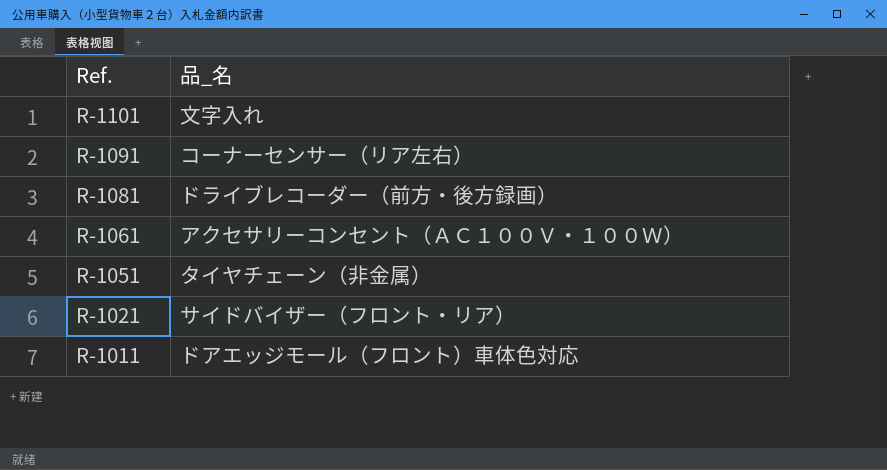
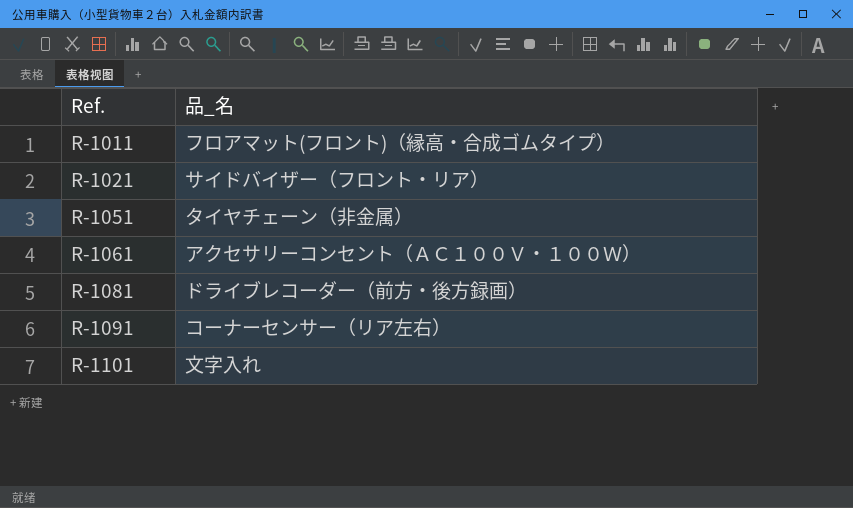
row order: Ref. descending -> Ref. ascending
R-1011 | 品_名: ドアエッジモール（フロント）車体色対応 -> フロアマット(フロント)（縁高・合成ゴムタイプ）

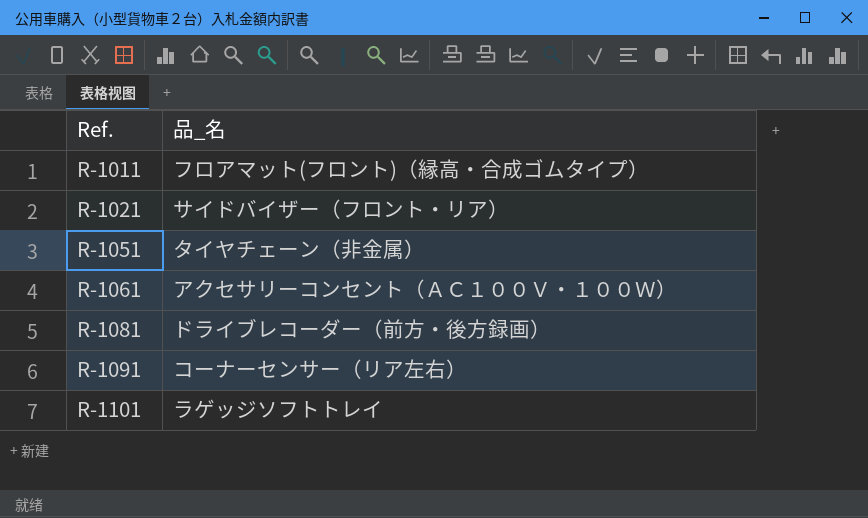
R-1101 | 品_名: 文字入れ -> ラゲッジソフトトレイ

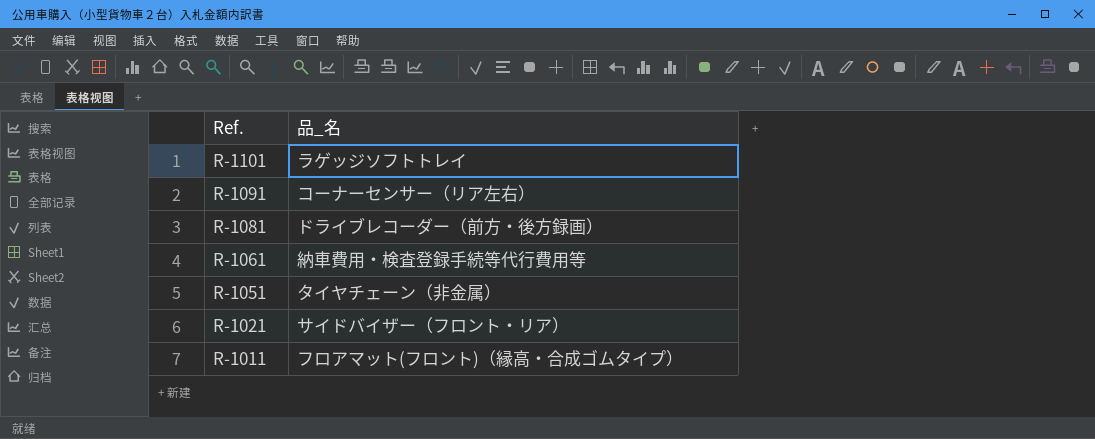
row order: Ref. ascending -> Ref. descending
R-1061 | 品_名: アクセサリーコンセント（ＡＣ１００Ｖ・１００Ｗ） -> 納車費用・検査登録手続等代行費用等

